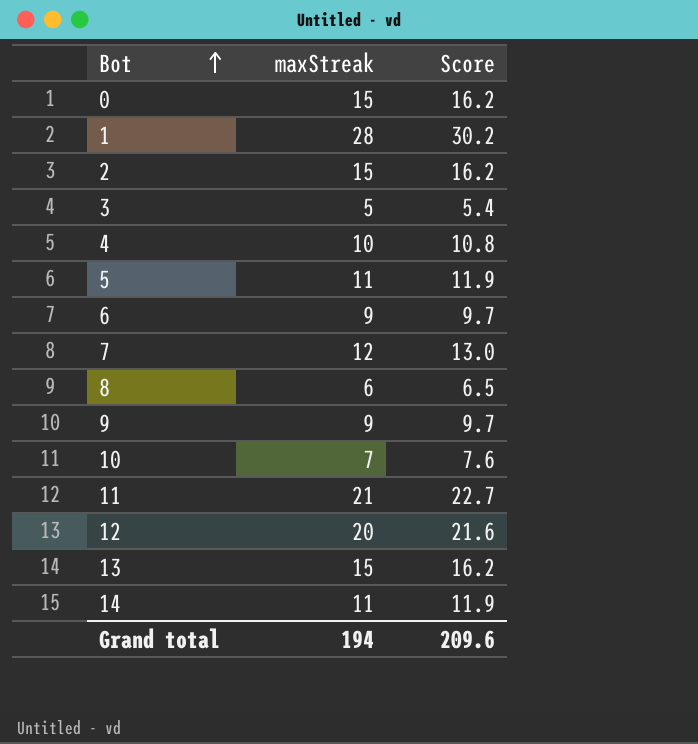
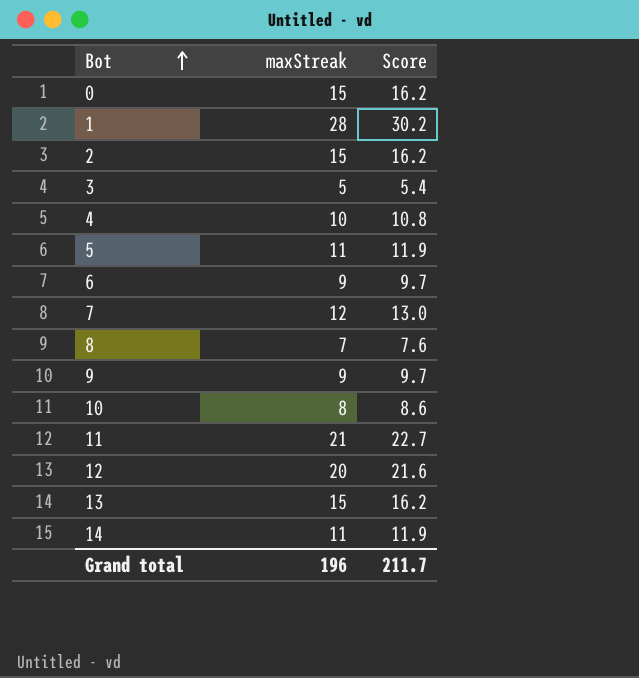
8 | maxStreak: 6 -> 7
8 | Score: 6.5 -> 7.6
10 | maxStreak: 7 -> 8
10 | Score: 7.6 -> 8.6
Grand total | maxStreak: 194 -> 196
Grand total | Score: 209.6 -> 211.7

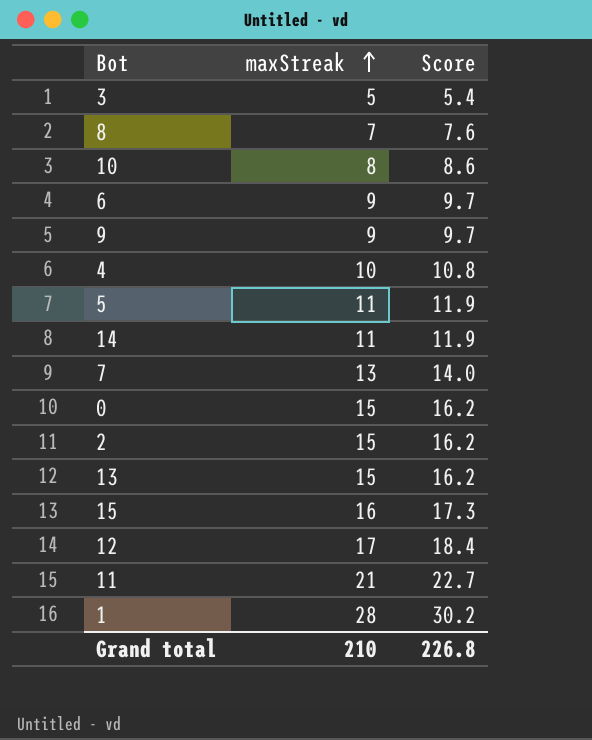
row order: Bot ascending -> maxStreak ascending
7 | maxStreak: 12 -> 13
7 | Score: 13.0 -> 14.0
row 15: none -> 16 | 17.3
12 | maxStreak: 20 -> 17
12 | Score: 21.6 -> 18.4
Grand total | maxStreak: 196 -> 210
Grand total | Score: 211.7 -> 226.8

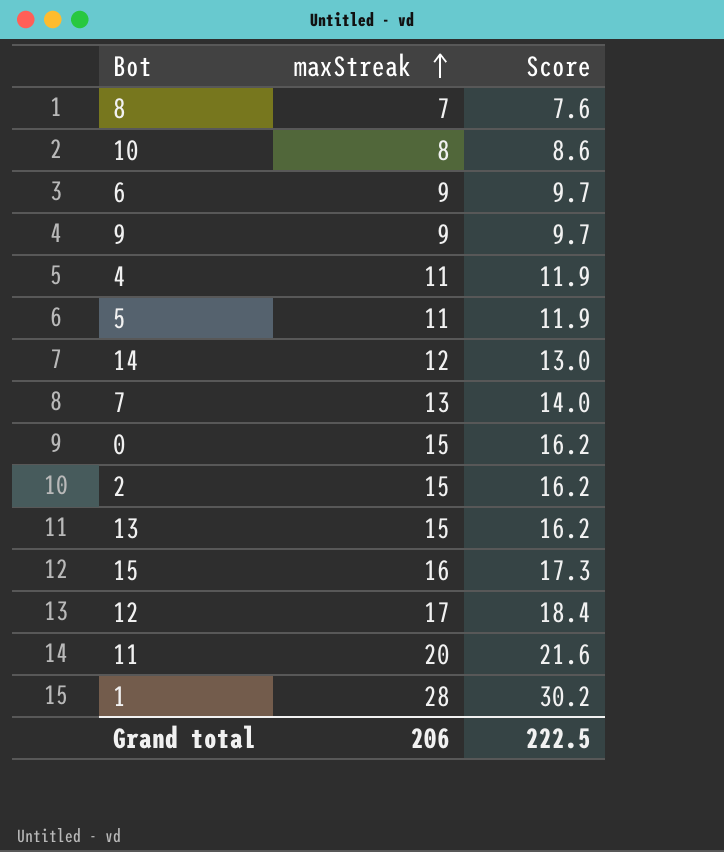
row 3: 5 | 5.4 -> none
4 | maxStreak: 10 -> 11
4 | Score: 10.8 -> 11.9
14 | maxStreak: 11 -> 12
14 | Score: 11.9 -> 13.0
11 | maxStreak: 21 -> 20
11 | Score: 22.7 -> 21.6
Grand total | maxStreak: 210 -> 206
Grand total | Score: 226.8 -> 222.5

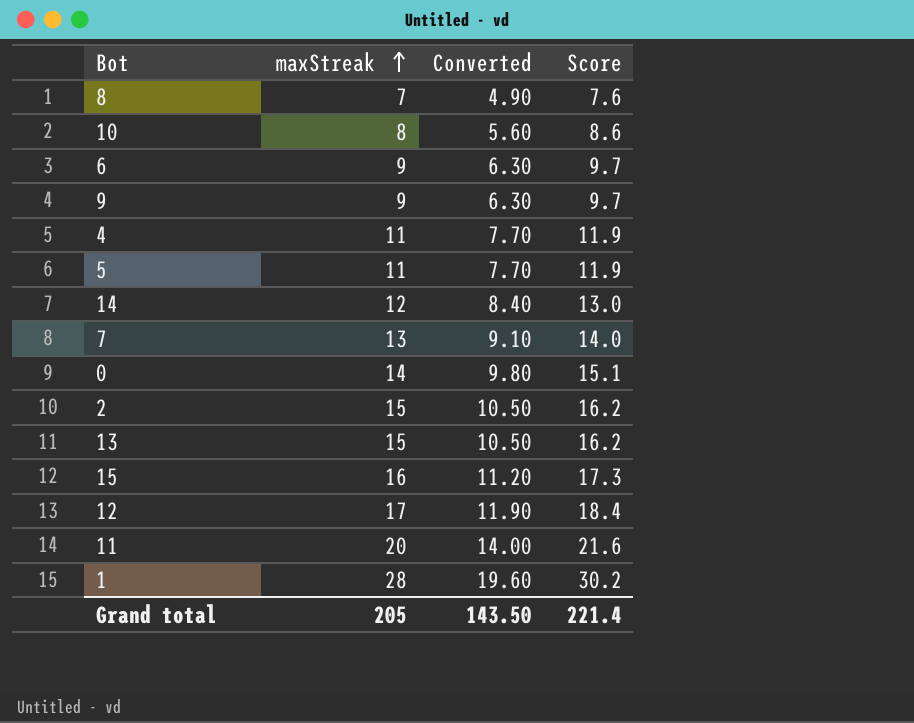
column Converted | formula: none -> [maxStreak] * 0.7
0 | maxStreak: 15 -> 14
0 | Score: 16.2 -> 15.1
Grand total | maxStreak: 206 -> 205
Grand total | Score: 222.5 -> 221.4

